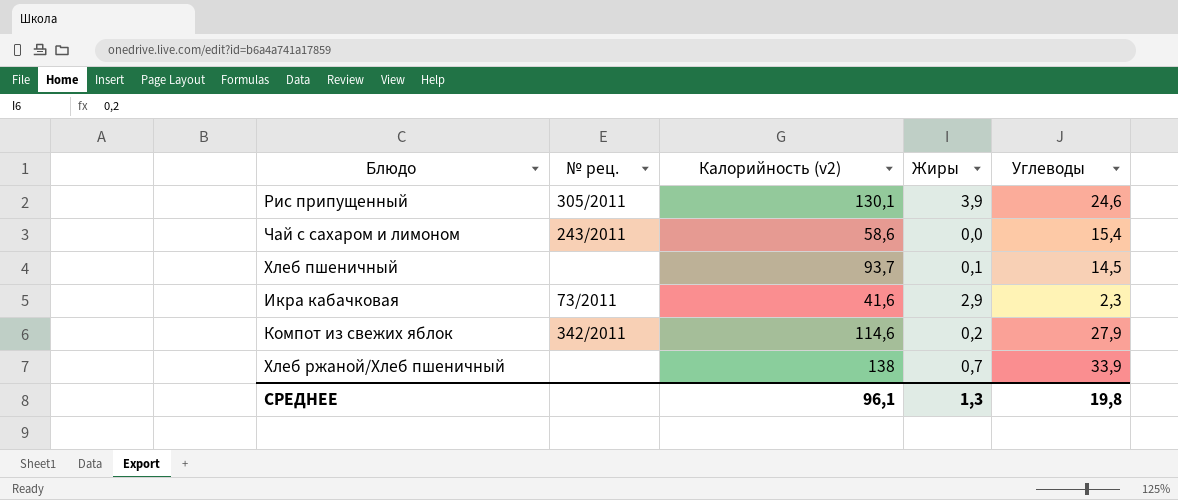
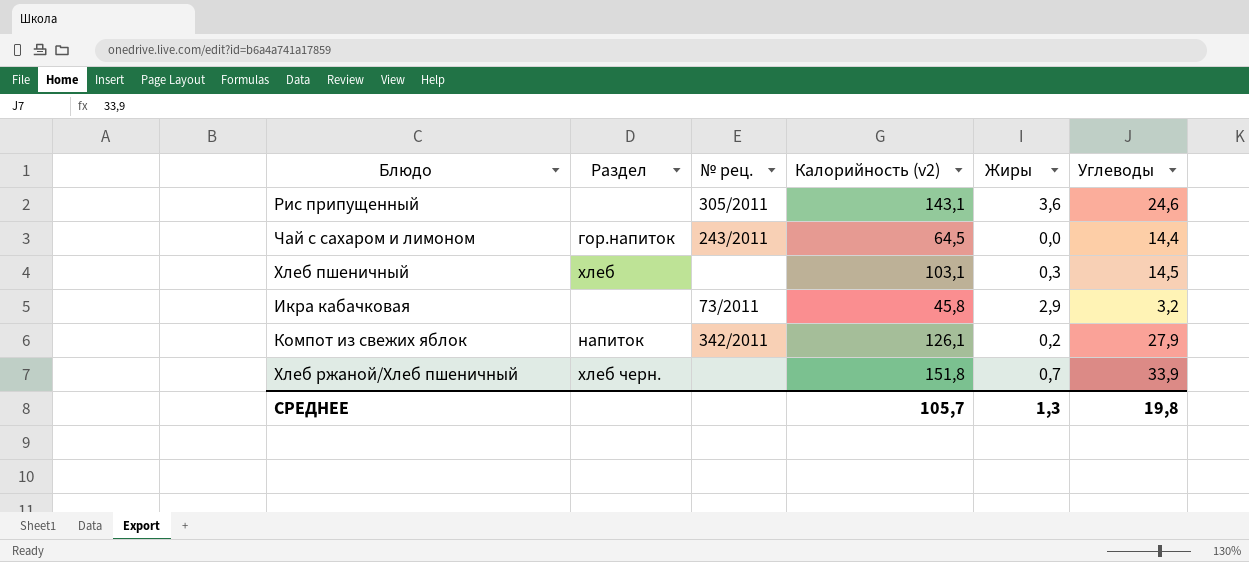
column Раздел | position: none -> 2
Рис припущенный | Калорийность (v2): 130,1 -> 143,1
Рис припущенный | Жиры: 3,9 -> 3,6
Чай с сахаром и лимоном | Калорийность (v2): 58,6 -> 64,5
Чай с сахаром и лимоном | Углеводы: 15,4 -> 14,4
Хлеб пшеничный | Калорийность (v2): 93,7 -> 103,1
Хлеб пшеничный | Жиры: 0,1 -> 0,3
Икра кабачковая | Калорийность (v2): 41,6 -> 45,8
Икра кабачковая | Углеводы: 2,3 -> 3,2
Компот из свежих яблок | Калорийность (v2): 114,6 -> 126,1
Хлеб ржаной/Хлеб пшеничный | Калорийность (v2): 138 -> 151,8
СРЕДНЕЕ | Калорийность (v2): 96,1 -> 105,7

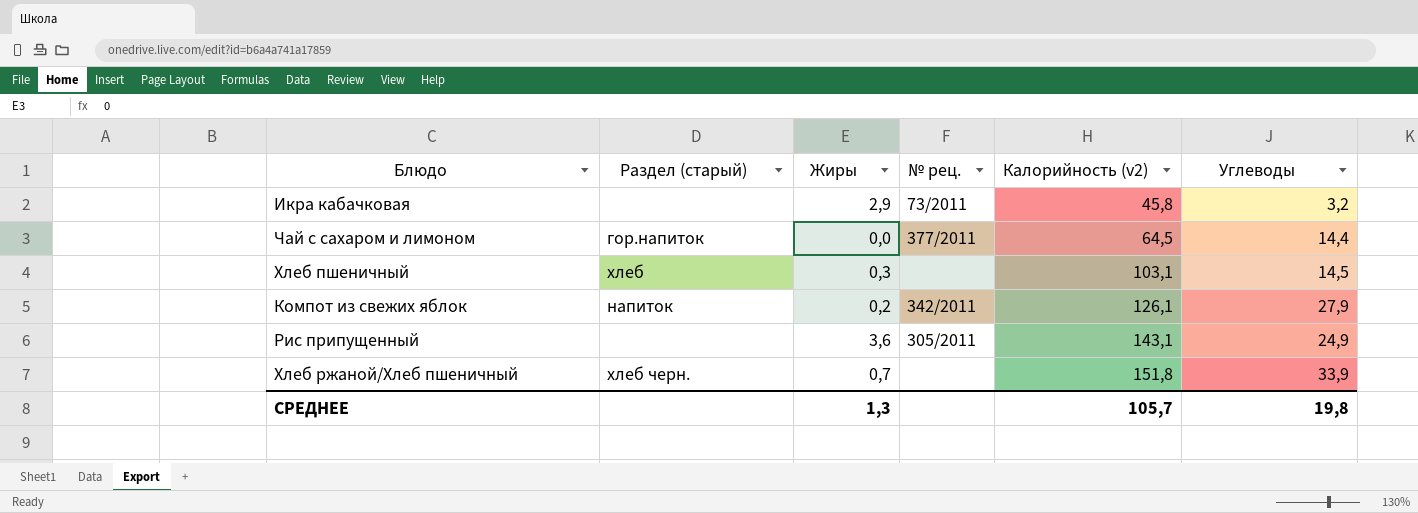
row order: none -> Калорийность (v2) ascending
column name: Раздел -> Раздел (старый)
column Жиры | position: 5 -> 3
Чай с сахаром и лимоном | № рец.: 243/2011 -> 377/2011
Рис припущенный | Углеводы: 24,6 -> 24,9

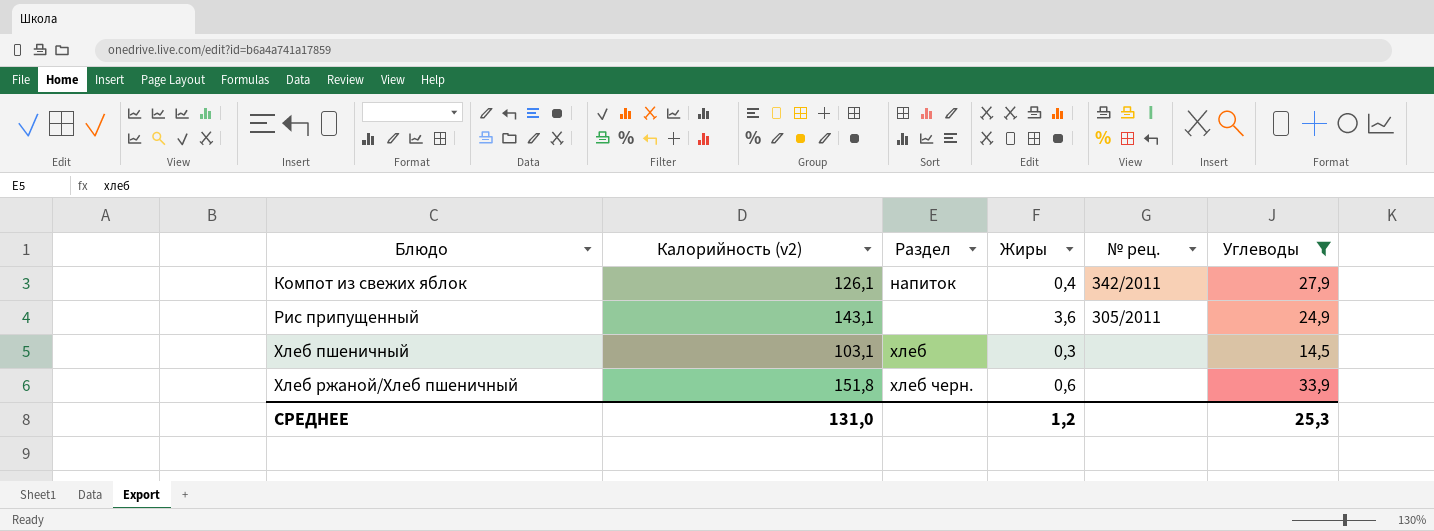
filter: none -> Углеводы >= 14,5
row order: Калорийность (v2) ascending -> Блюдо ascending
column Калорийность (v2) | position: 5 -> 2
column name: Раздел (старый) -> Раздел
Компот из свежих яблок | Жиры: 0,2 -> 0,4
Хлеб ржаной/Хлеб пшеничный | Жиры: 0,7 -> 0,6
СРЕДНЕЕ | Калорийность (v2): 105,7 -> 131,0
СРЕДНЕЕ | Жиры: 1,3 -> 1,2
СРЕДНЕЕ | Углеводы: 19,8 -> 25,3

